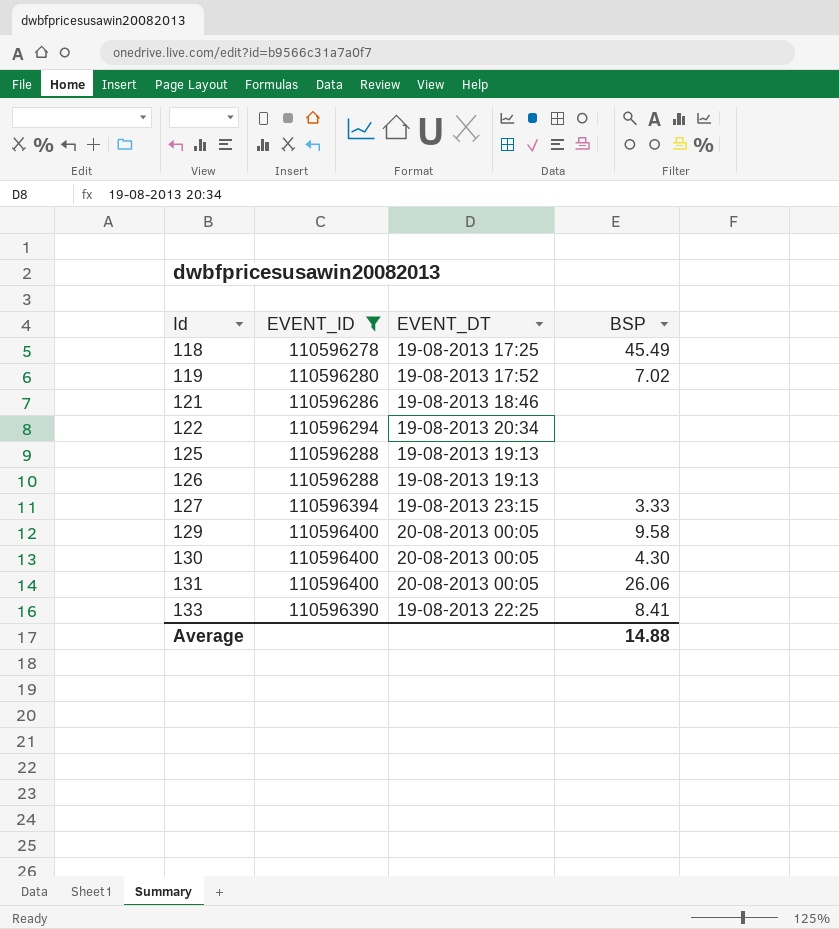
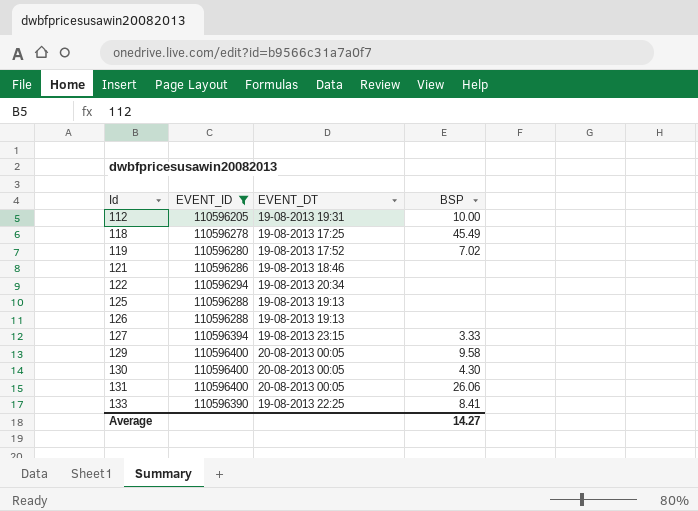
row 112: none -> 110596205 | 19-08-2013 19:31 | 10.00
Average | BSP: 14.88 -> 14.27

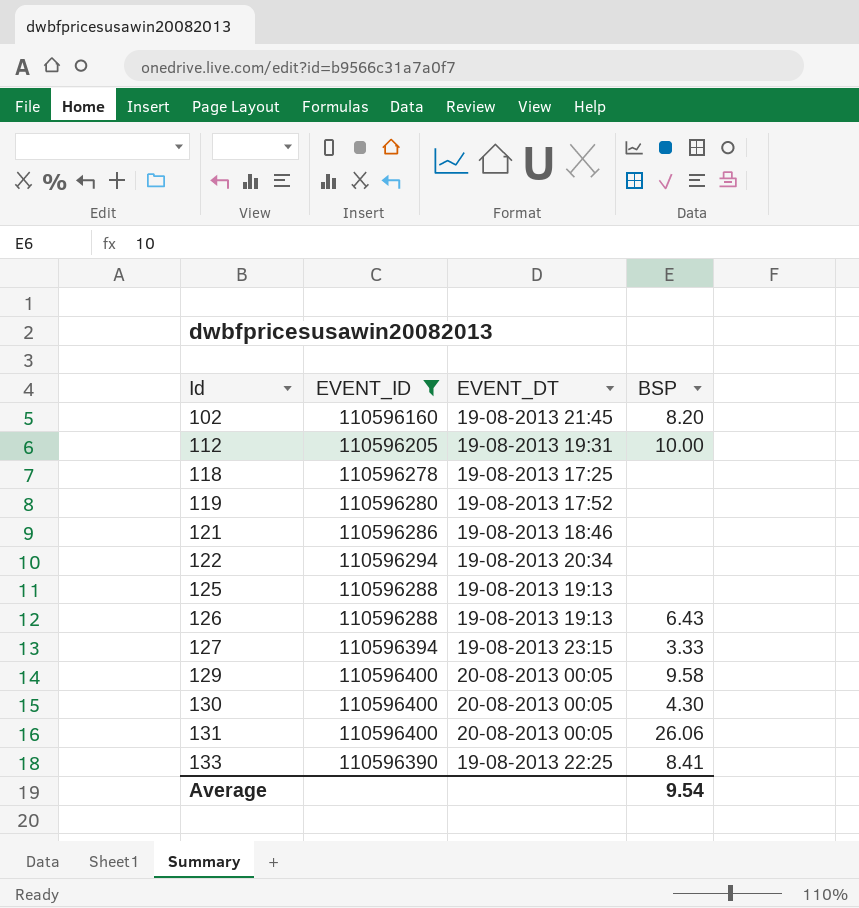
row 102: none -> 110596160 | 19-08-2013 21:45 | 8.20
118 | BSP: 45.49 -> none
119 | BSP: 7.02 -> none
126 | BSP: none -> 6.43
Average | BSP: 14.27 -> 9.54

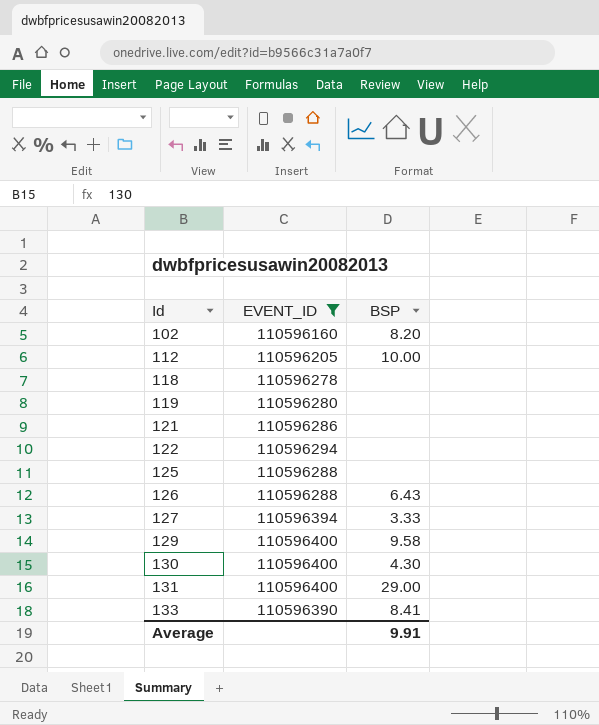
column EVENT_DT | position: 3 -> none
131 | BSP: 26.06 -> 29.00
Average | BSP: 9.54 -> 9.91

